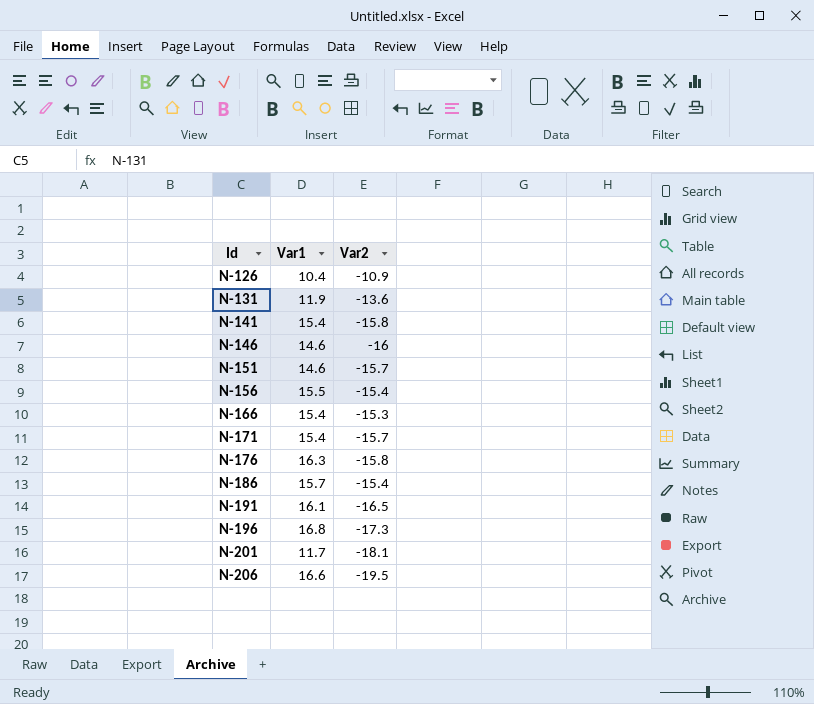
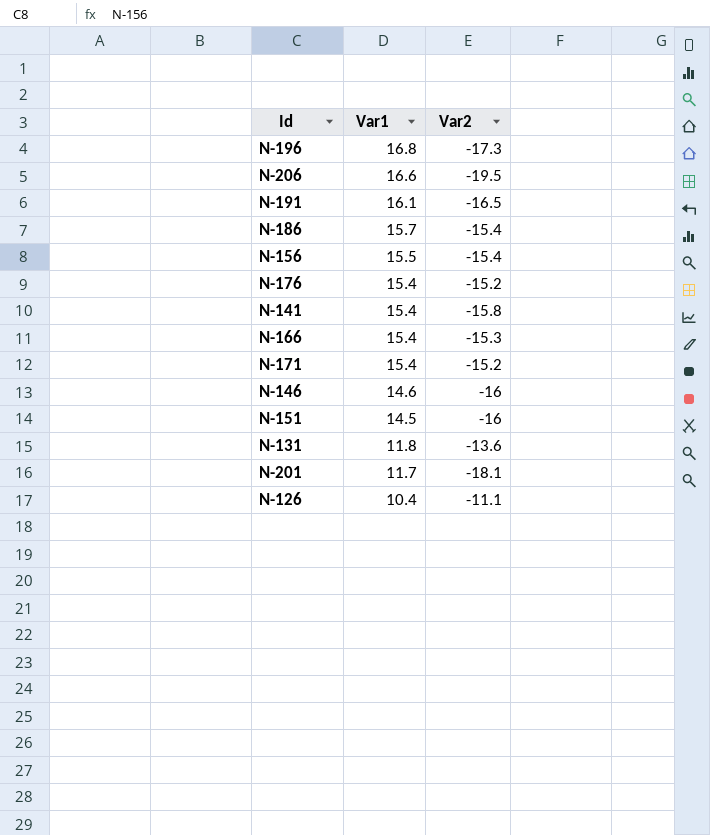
row order: Id ascending -> Var1 descending
N-176 | Var1: 16.3 -> 15.4
N-176 | Var2: -15.8 -> -15.2
N-171 | Var2: -15.7 -> -15.2
N-151 | Var1: 14.6 -> 14.5
N-151 | Var2: -15.7 -> -16
N-131 | Var1: 11.9 -> 11.8
N-126 | Var2: -10.9 -> -11.1

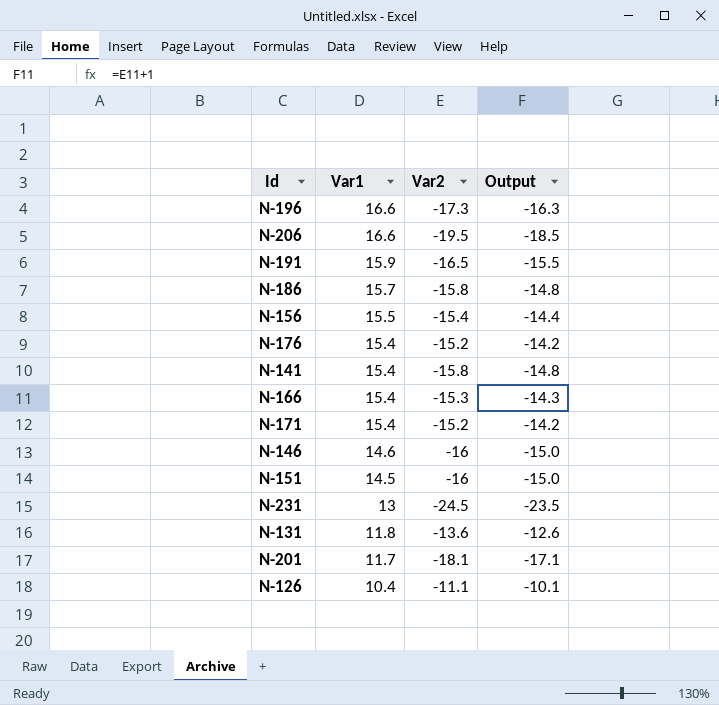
column Output | formula: none -> [Var2] + 1
N-196 | Var1: 16.8 -> 16.6
N-191 | Var1: 16.1 -> 15.9
N-186 | Var2: -15.4 -> -15.8
row N-231: none -> 13 | -24.5 | -23.5

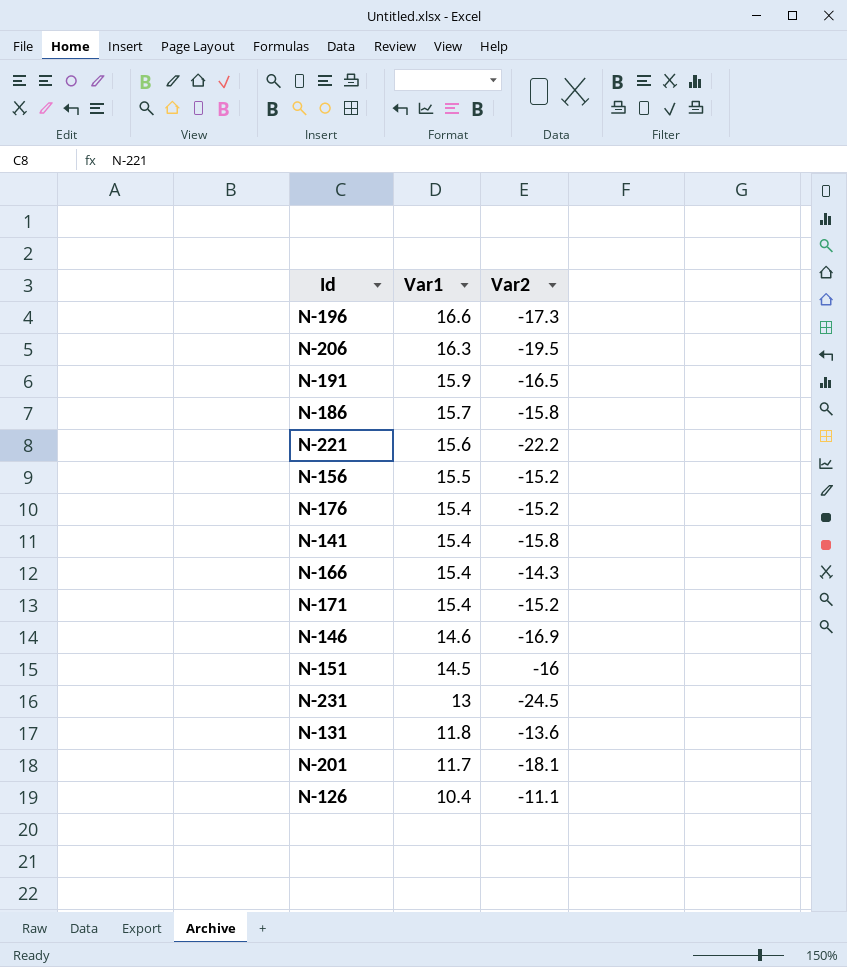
column Output | formula: [Var2] + 1 -> none
N-206 | Var1: 16.6 -> 16.3
row N-221: none -> 15.6 | -22.2
N-156 | Var2: -15.4 -> -15.2
N-166 | Var2: -15.3 -> -14.3
N-146 | Var2: -16 -> -16.9

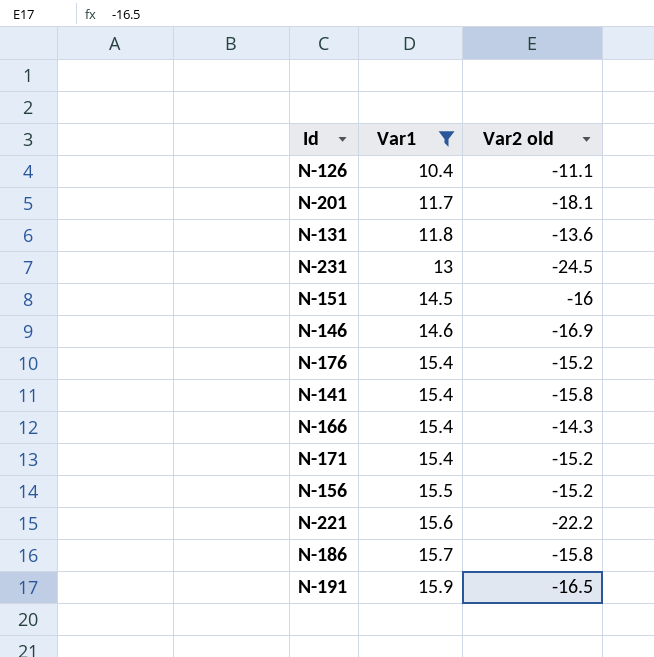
filter: none -> Var1 <= 15.9
row order: Var1 descending -> Var1 ascending
column name: Var2 -> Var2 old

